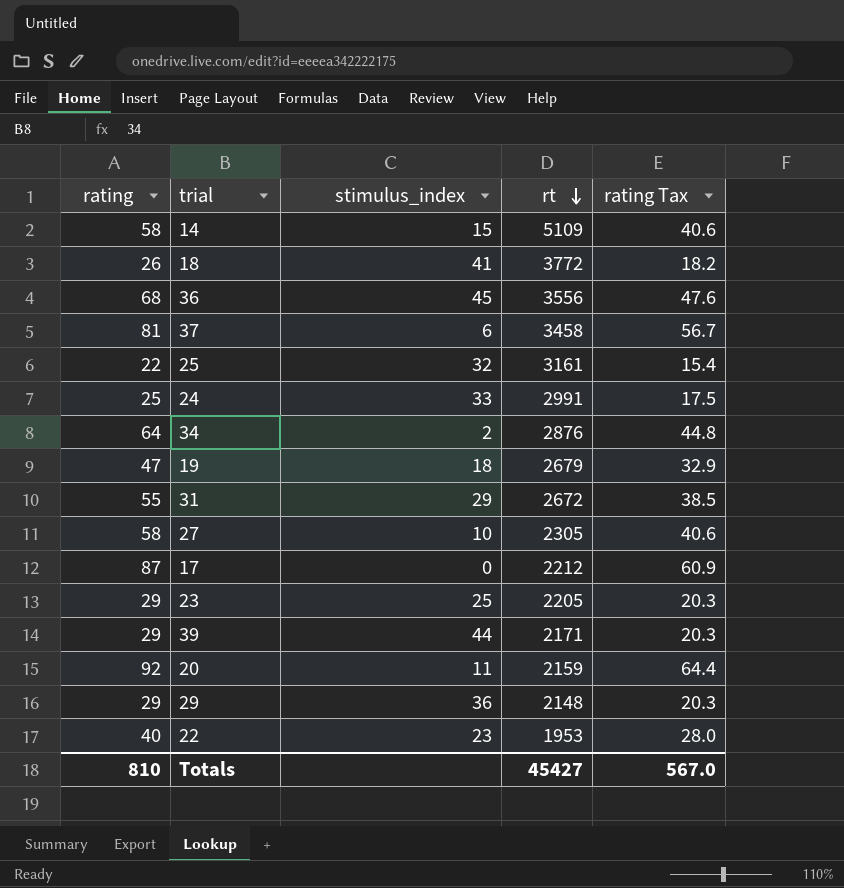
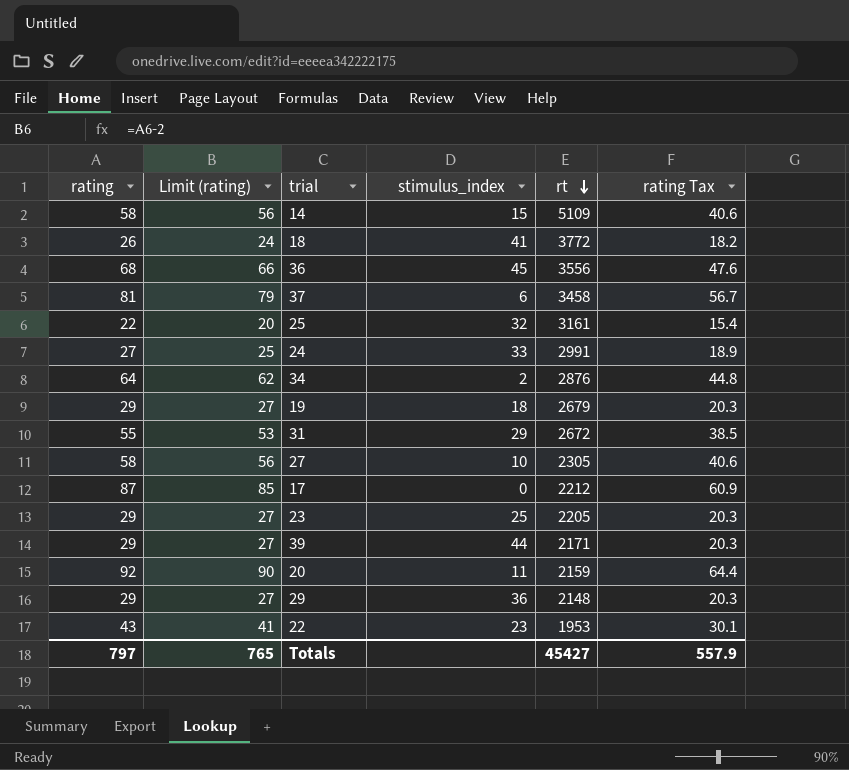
column Limit (rating) | formula: none -> [rating] - 2
24 | rating: 25 -> 27
24 | rating Tax: 17.5 -> 18.9
19 | rating: 47 -> 29
19 | rating Tax: 32.9 -> 20.3
22 | rating: 40 -> 43
22 | rating Tax: 28.0 -> 30.1
Totals | rating: 810 -> 797
Totals | rating Tax: 567.0 -> 557.9

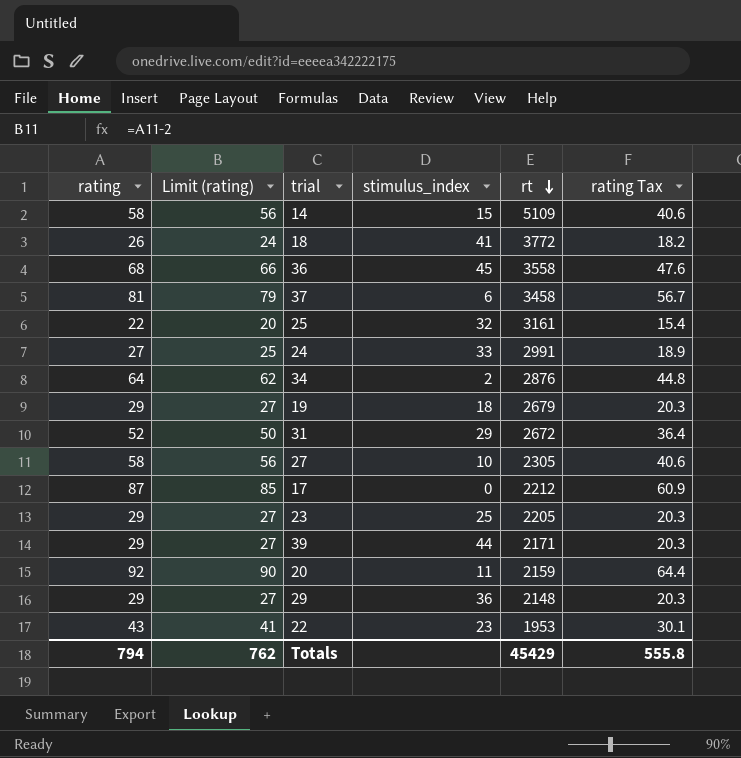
36 | rt: 3556 -> 3558
31 | rating: 55 -> 52
31 | Limit (rating): 53 -> 50
31 | rating Tax: 38.5 -> 36.4
Totals | rating: 797 -> 794
Totals | Limit (rating): 765 -> 762
Totals | rt: 45427 -> 45429
Totals | rating Tax: 557.9 -> 555.8

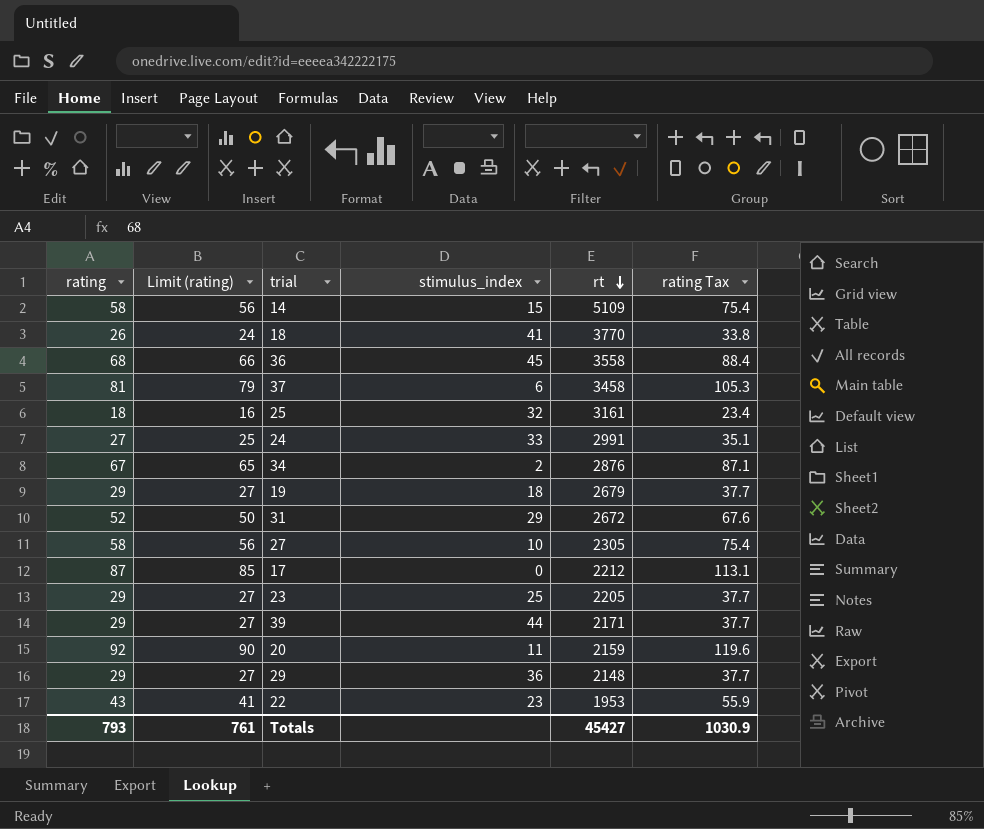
column rating Tax | formula: [rating] * 0.7 -> [rating] * 1.3
18 | rt: 3772 -> 3770
25 | rating: 22 -> 18
25 | Limit (rating): 20 -> 16
34 | rating: 64 -> 67
34 | Limit (rating): 62 -> 65
Totals | rating: 794 -> 793
Totals | Limit (rating): 762 -> 761
Totals | rt: 45429 -> 45427
Totals | rating Tax: 555.8 -> 1030.9

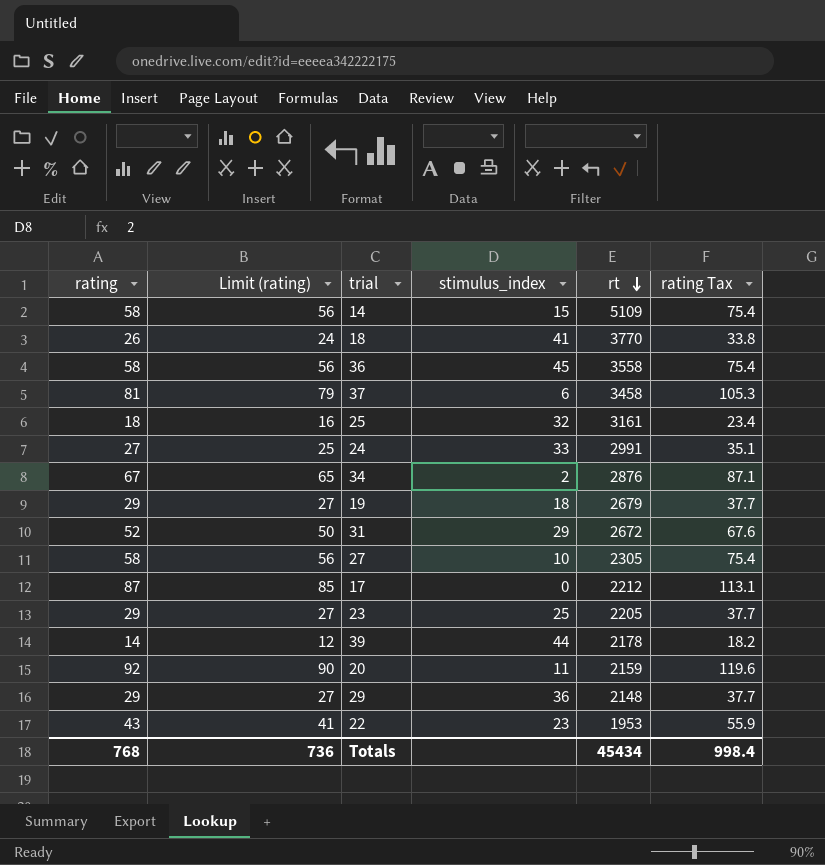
36 | rating: 68 -> 58
36 | Limit (rating): 66 -> 56
36 | rating Tax: 88.4 -> 75.4
39 | rating: 29 -> 14
39 | Limit (rating): 27 -> 12
39 | rt: 2171 -> 2178
39 | rating Tax: 37.7 -> 18.2
Totals | rating: 793 -> 768
Totals | Limit (rating): 761 -> 736
Totals | rt: 45427 -> 45434
Totals | rating Tax: 1030.9 -> 998.4

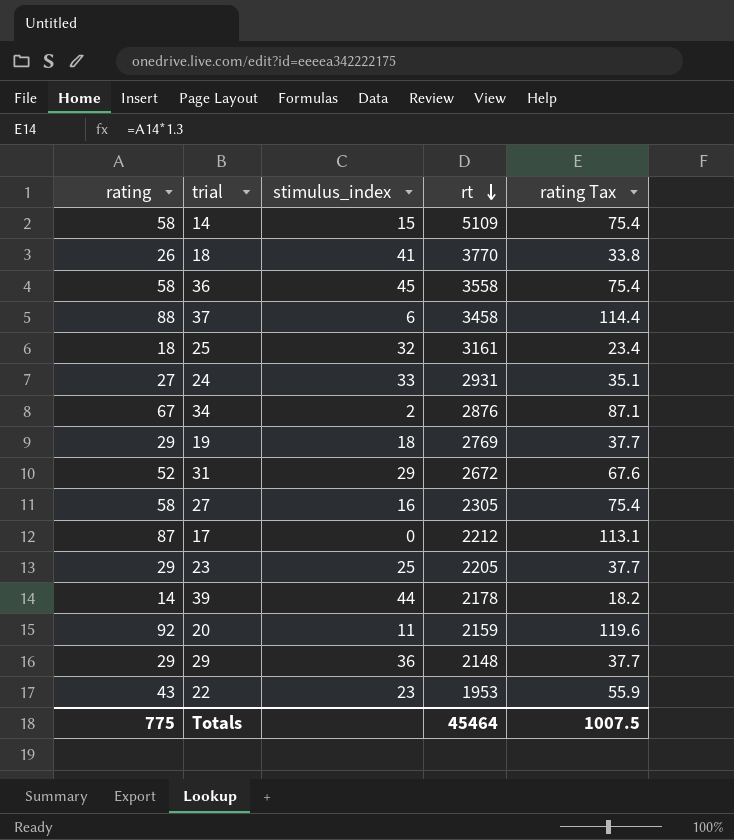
column Limit (rating) | formula: [rating] - 2 -> none
37 | rating: 81 -> 88
37 | rating Tax: 105.3 -> 114.4
24 | rt: 2991 -> 2931
19 | rt: 2679 -> 2769
27 | stimulus_index: 10 -> 16
Totals | rating: 768 -> 775
Totals | rt: 45434 -> 45464
Totals | rating Tax: 998.4 -> 1007.5

